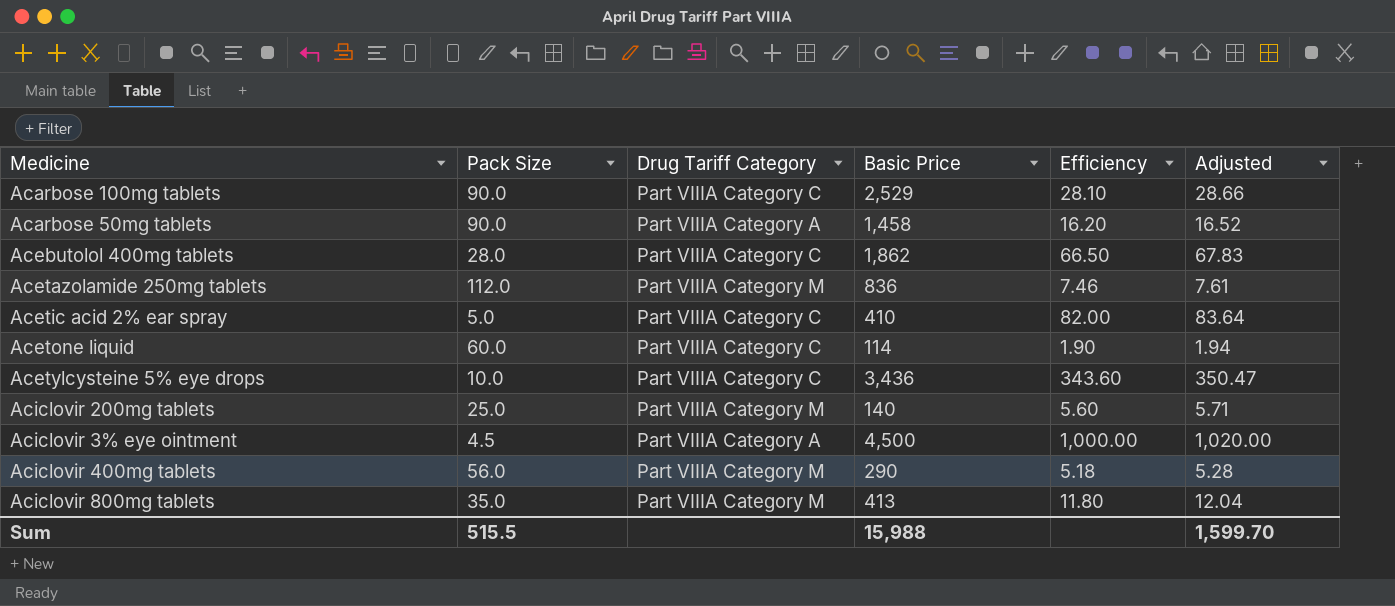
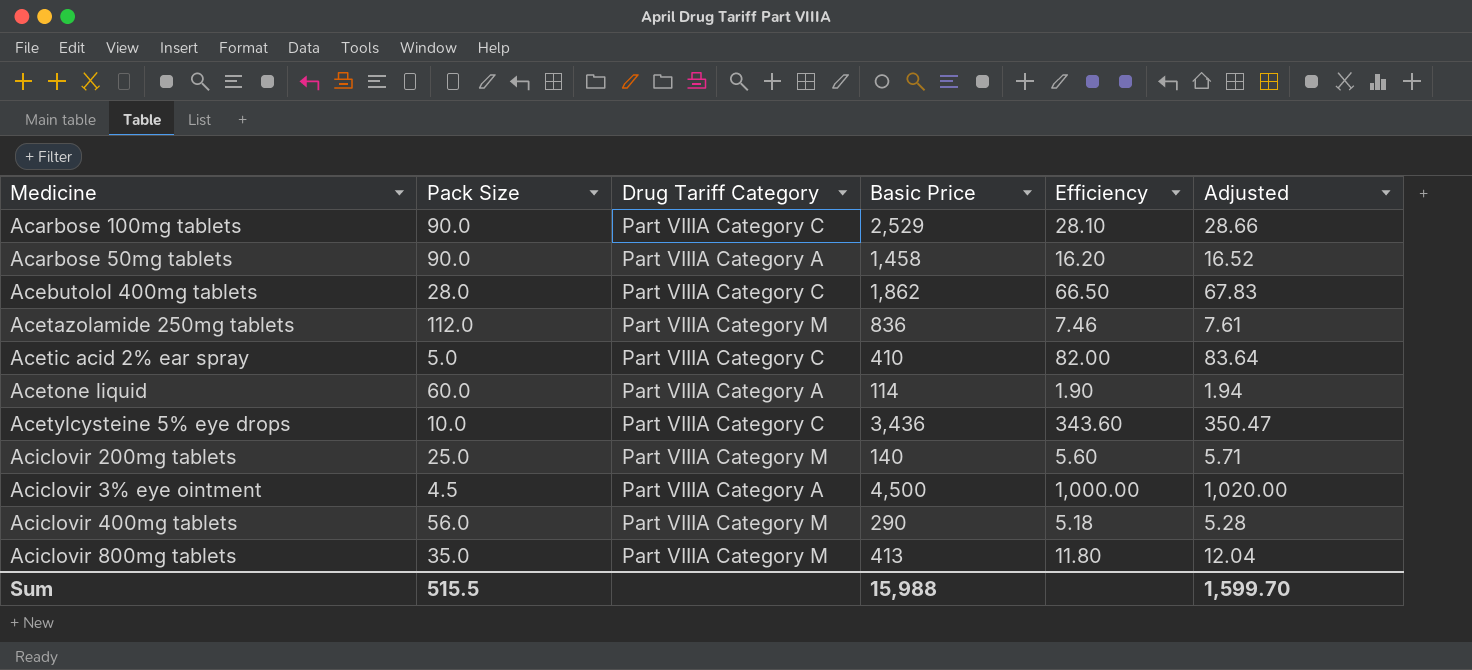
Acetone liquid | Drug Tariff Category: Part VIIIA Category C -> Part VIIIA Category A

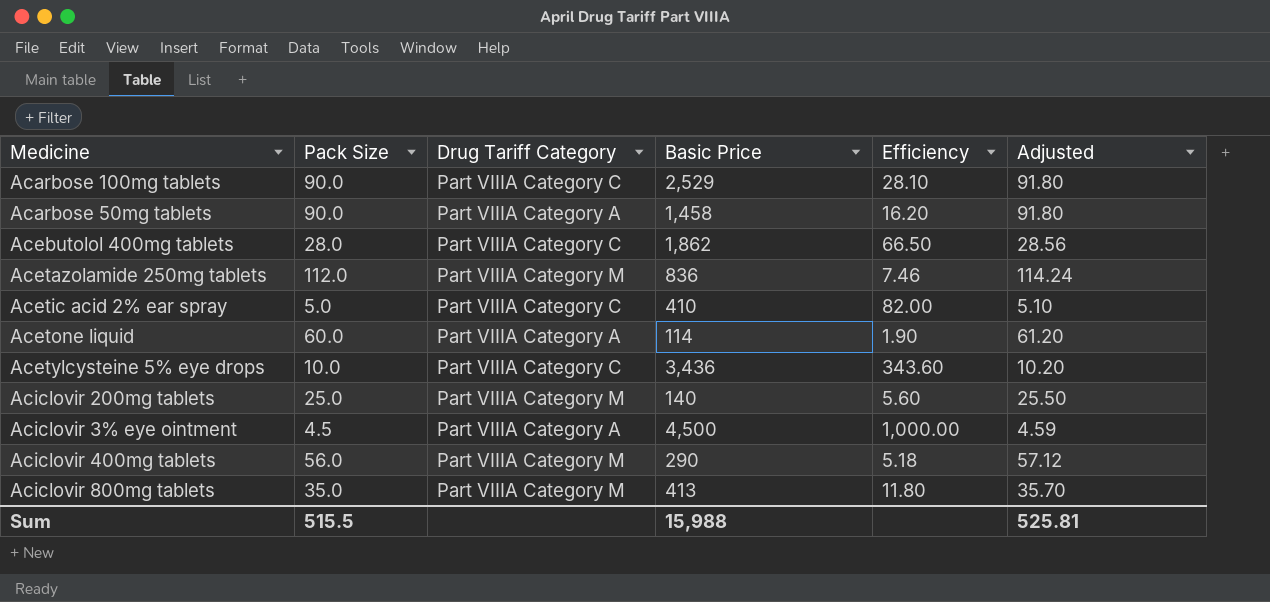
column Adjusted | formula: [Efficiency] * 1.02 -> [Pack Size] * 1.02
Sum | Adjusted: 1,599.70 -> 525.81

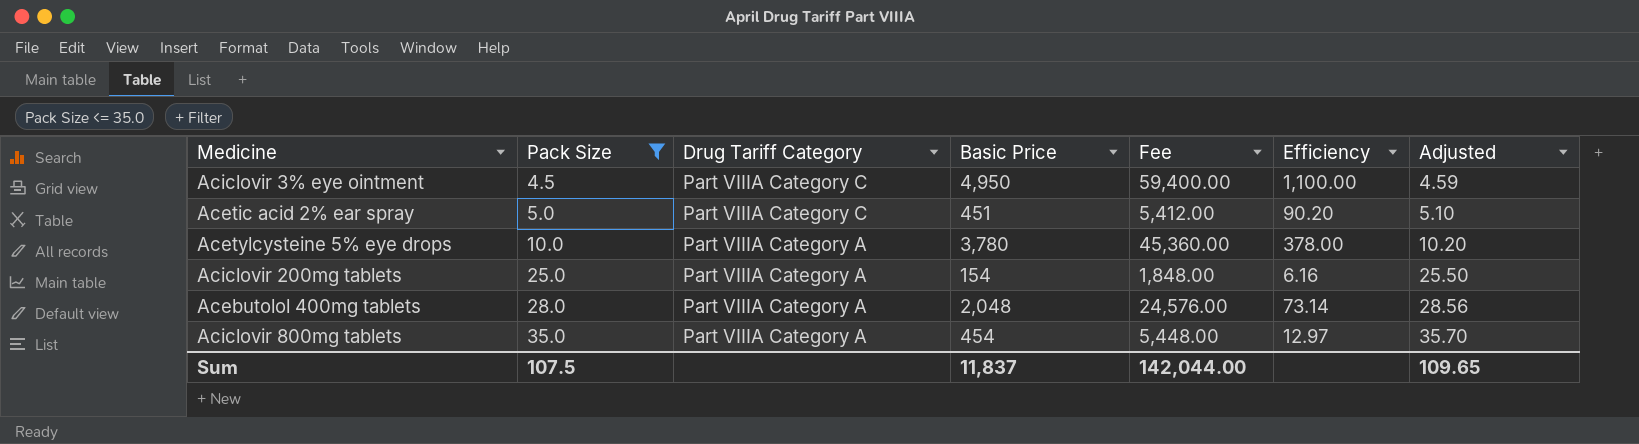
filter: none -> Pack Size <= 35.0
row order: none -> Pack Size ascending
column Fee | formula: none -> [Basic Price] * 12
Aciclovir 3% eye ointment | Drug Tariff Category: Part VIIIA Category A -> Part VIIIA Category C
Aciclovir 3% eye ointment | Basic Price: 4,500 -> 4,950
Aciclovir 3% eye ointment | Efficiency: 1,000.00 -> 1,100.00
Acetic acid 2% ear spray | Basic Price: 410 -> 451
Acetic acid 2% ear spray | Efficiency: 82.00 -> 90.20
Acetylcysteine 5% eye drops | Drug Tariff Category: Part VIIIA Category C -> Part VIIIA Category A
Acetylcysteine 5% eye drops | Basic Price: 3,436 -> 3,780
Acetylcysteine 5% eye drops | Efficiency: 343.60 -> 378.00
Aciclovir 200mg tablets | Drug Tariff Category: Part VIIIA Category M -> Part VIIIA Category A
Aciclovir 200mg tablets | Basic Price: 140 -> 154
Aciclovir 200mg tablets | Efficiency: 5.60 -> 6.16
Acebutolol 400mg tablets | Drug Tariff Category: Part VIIIA Category C -> Part VIIIA Category A
Acebutolol 400mg tablets | Basic Price: 1,862 -> 2,048
Acebutolol 400mg tablets | Efficiency: 66.50 -> 73.14
Aciclovir 800mg tablets | Drug Tariff Category: Part VIIIA Category M -> Part VIIIA Category A
Aciclovir 800mg tablets | Basic Price: 413 -> 454
Aciclovir 800mg tablets | Efficiency: 11.80 -> 12.97
Sum | Pack Size: 515.5 -> 107.5
Sum | Basic Price: 15,988 -> 11,837
Sum | Adjusted: 525.81 -> 109.65

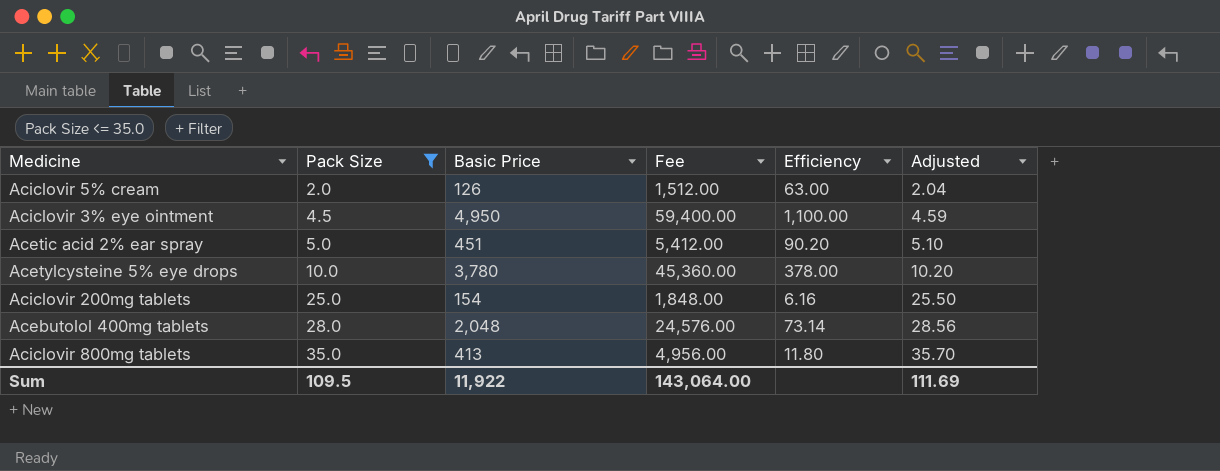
column Drug Tariff Category | position: 3 -> none
row Aciclovir 5% cream: none -> 2.0 | 126 | 1,512.00 | 63.00 | 2.04
Aciclovir 800mg tablets | Basic Price: 454 -> 413
Aciclovir 800mg tablets | Fee: 5,448.00 -> 4,956.00
Aciclovir 800mg tablets | Efficiency: 12.97 -> 11.80
Sum | Pack Size: 107.5 -> 109.5
Sum | Basic Price: 11,837 -> 11,922
Sum | Fee: 142,044.00 -> 143,064.00
Sum | Adjusted: 109.65 -> 111.69

